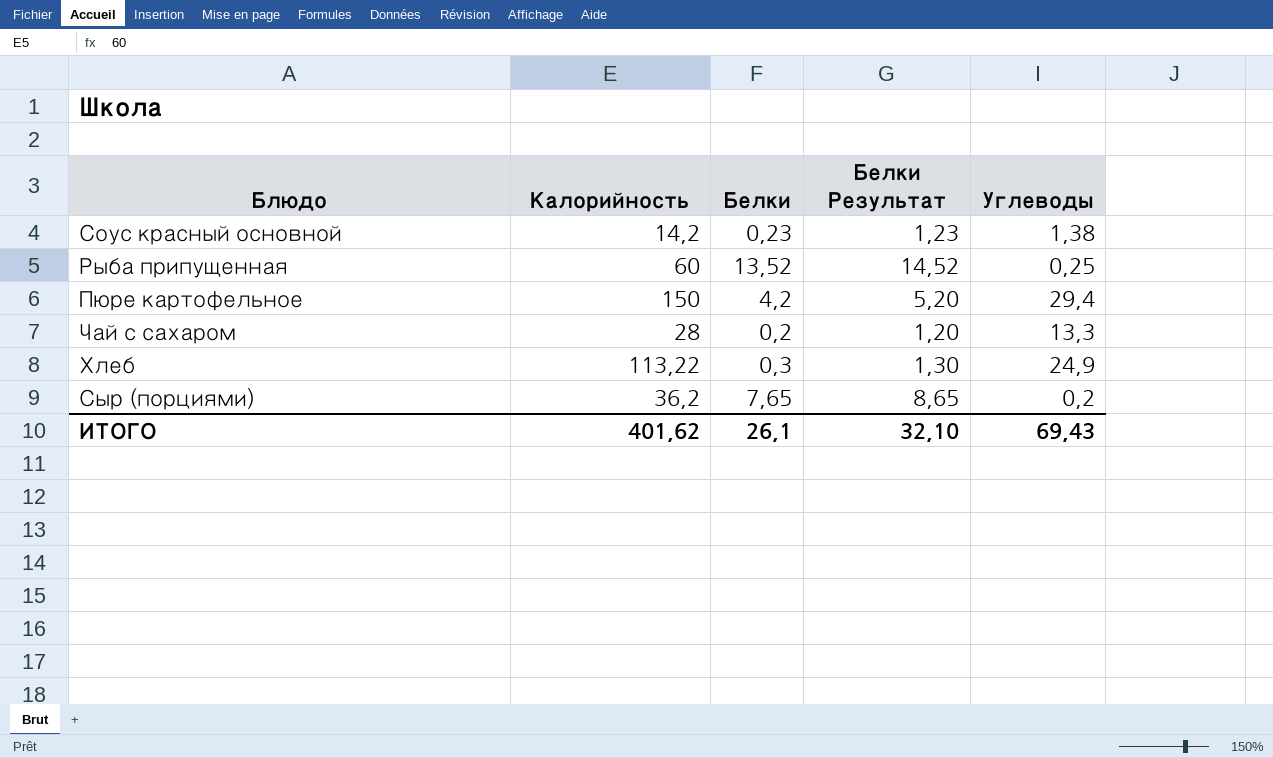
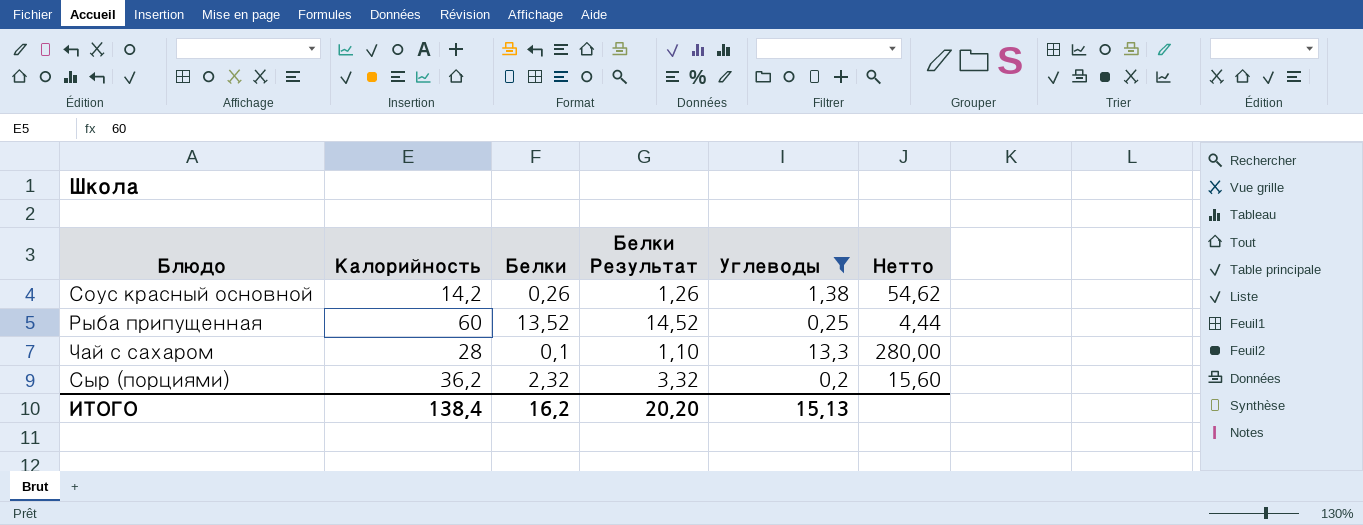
filter: none -> Углеводы <= 13,3
column Нетто | formula: none -> [Калорийность] / [Белки]
Соус красный основной | Белки: 0,23 -> 0,26
Соус красный основной | Белки Результат: 1,23 -> 1,26
Чай с сахаром | Белки: 0,2 -> 0,1
Чай с сахаром | Белки Результат: 1,20 -> 1,10
Сыр (порциями) | Белки: 7,65 -> 2,32
Сыр (порциями) | Белки Результат: 8,65 -> 3,32
ИТОГО | Калорийность: 401,62 -> 138,4
ИТОГО | Белки: 26,1 -> 16,2
ИТОГО | Белки Результат: 32,10 -> 20,20
ИТОГО | Углеводы: 69,43 -> 15,13

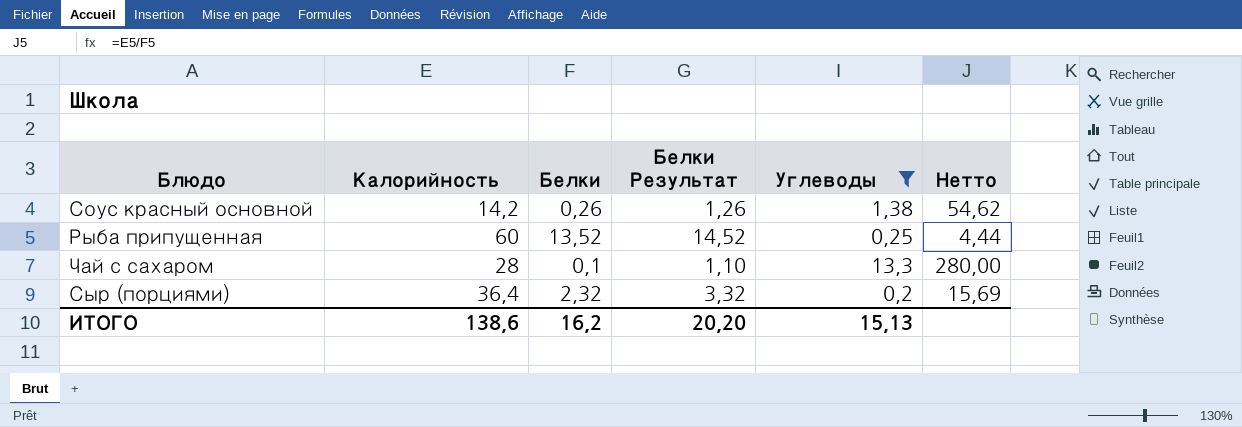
Сыр (порциями) | Калорийность: 36,2 -> 36,4
Сыр (порциями) | Нетто: 15,60 -> 15,69
ИТОГО | Калорийность: 138,4 -> 138,6

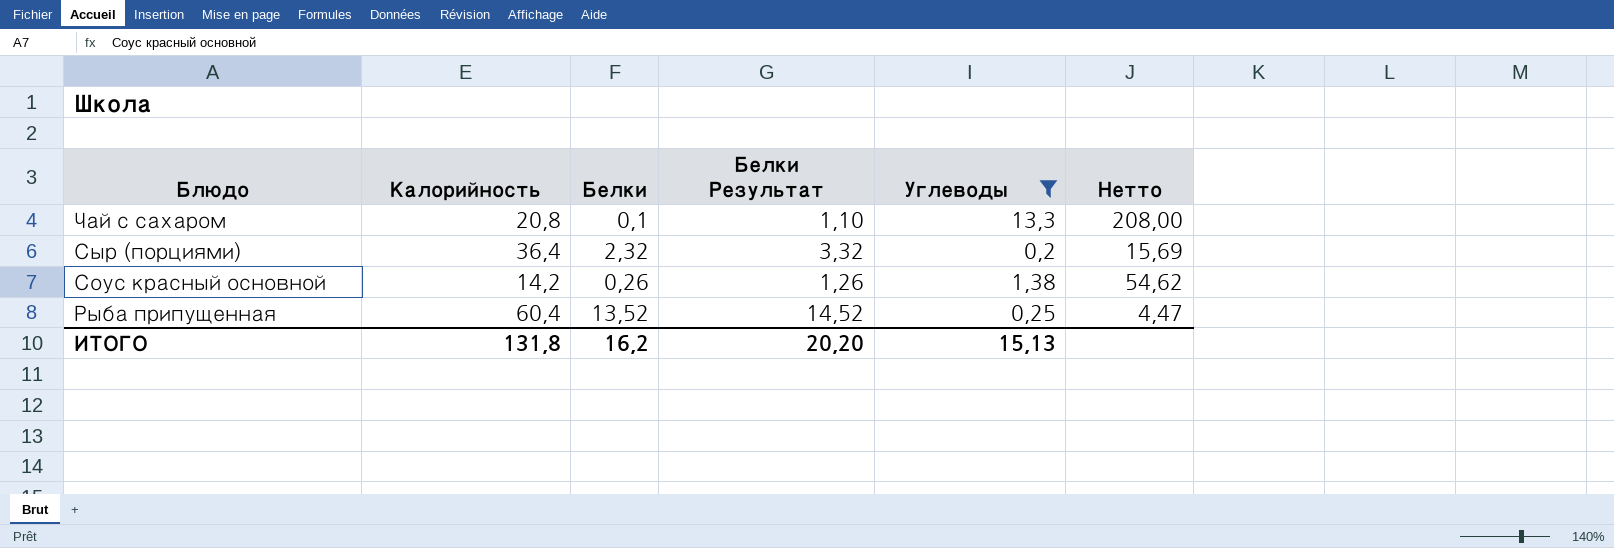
row order: none -> Блюдо descending
Чай с сахаром | Калорийность: 28 -> 20,8
Чай с сахаром | Нетто: 280,00 -> 208,00
Рыба припущенная | Калорийность: 60 -> 60,4
Рыба припущенная | Нетто: 4,44 -> 4,47
ИТОГО | Калорийность: 138,6 -> 131,8

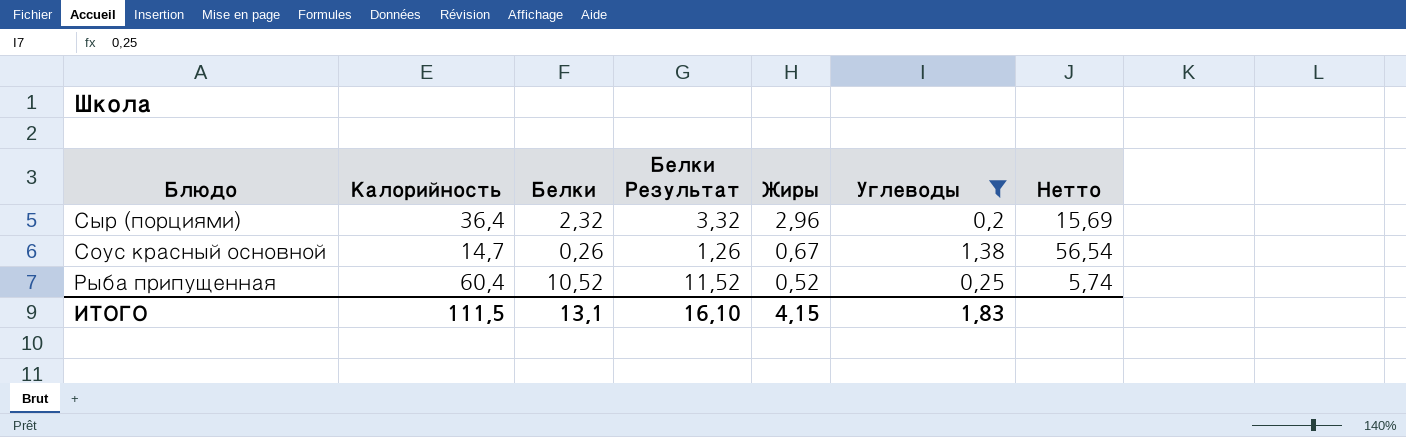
column Жиры | position: none -> 5
row Чай с сахаром: 20,8 | 0,1 | 1,10 | 13,3 | 208,00 -> none
Соус красный основной | Калорийность: 14,2 -> 14,7
Соус красный основной | Нетто: 54,62 -> 56,54
Рыба припущенная | Белки: 13,52 -> 10,52
Рыба припущенная | Белки Результат: 14,52 -> 11,52
Рыба припущенная | Нетто: 4,47 -> 5,74
ИТОГО | Калорийность: 131,8 -> 111,5
ИТОГО | Белки: 16,2 -> 13,1
ИТОГО | Белки Результат: 20,20 -> 16,10
ИТОГО | Углеводы: 15,13 -> 1,83

